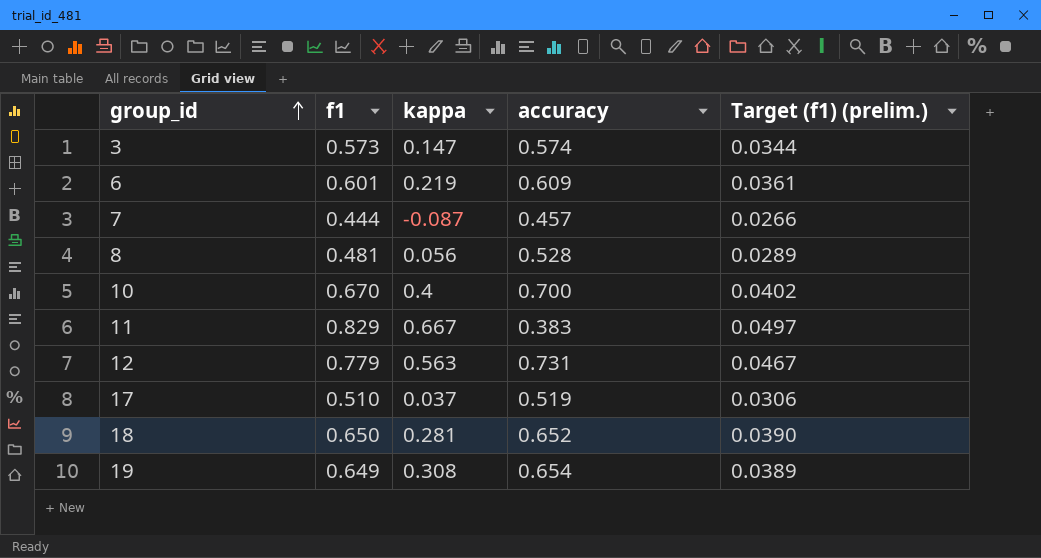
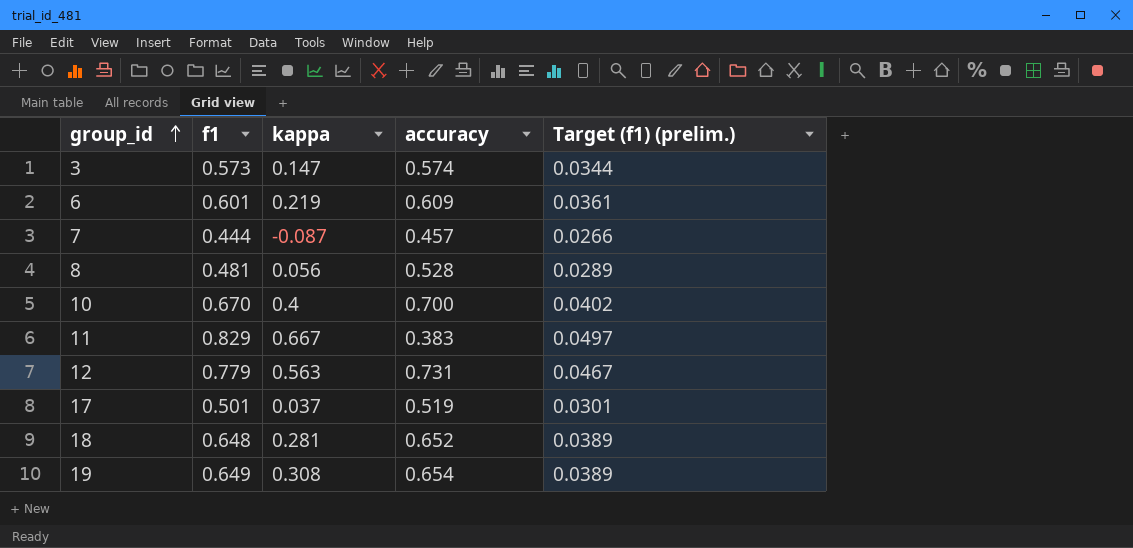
17 | f1: 0.510 -> 0.501
17 | Target (f1) (prelim.): 0.0306 -> 0.0301
18 | f1: 0.650 -> 0.648
18 | Target (f1) (prelim.): 0.0390 -> 0.0389

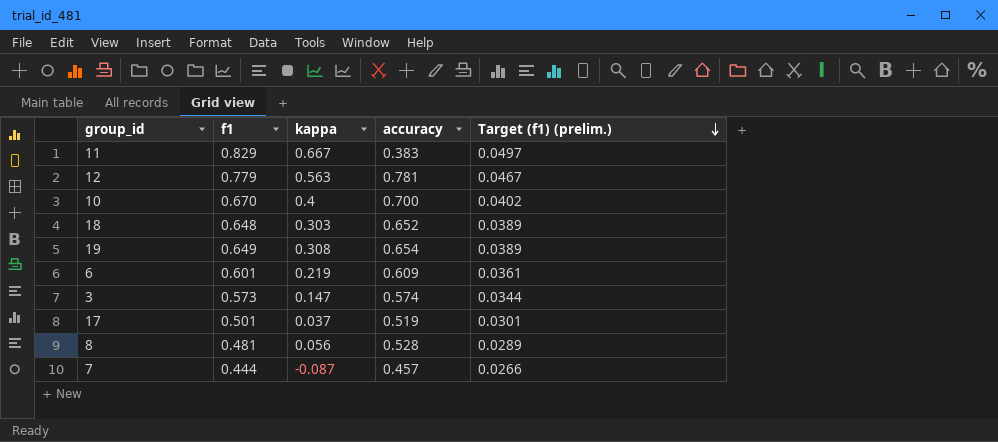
row order: group_id ascending -> Target (f1) (prelim.) descending
12 | accuracy: 0.731 -> 0.781
18 | kappa: 0.281 -> 0.303

